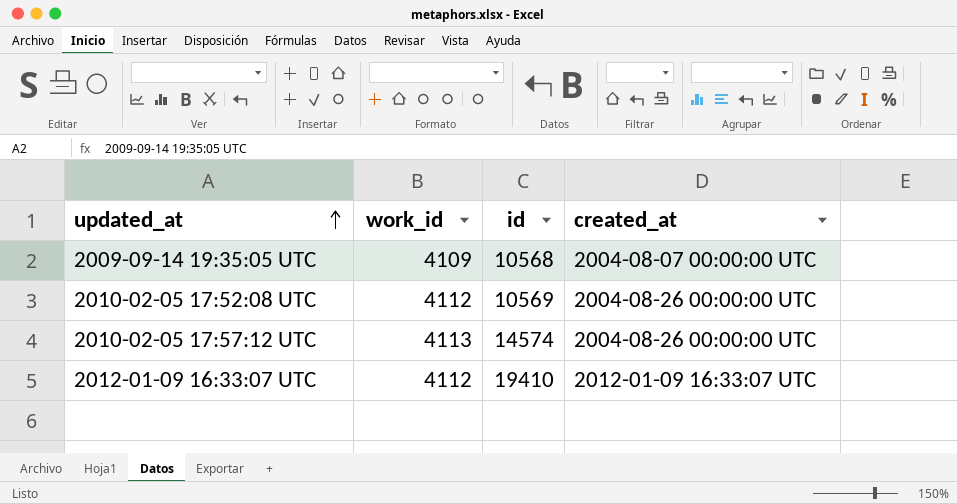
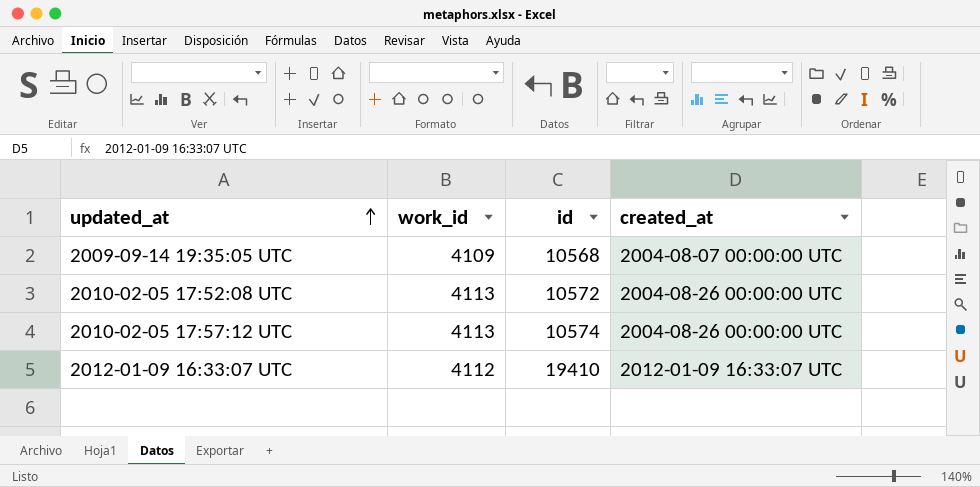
2010-02-05 17:52:08 UTC | work_id: 4112 -> 4113
2010-02-05 17:52:08 UTC | id: 10569 -> 10572
2010-02-05 17:57:12 UTC | id: 14574 -> 10574

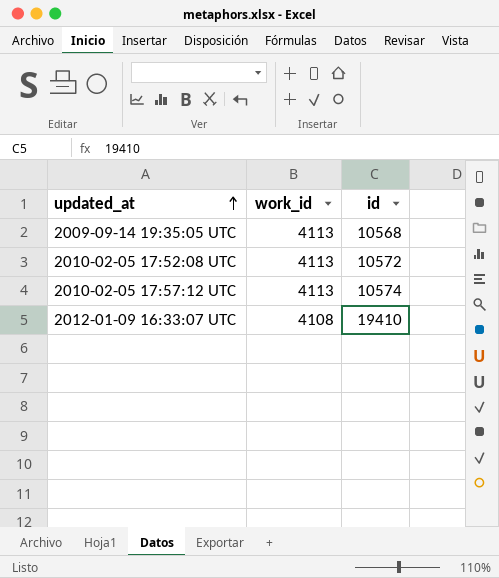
column created_at | position: 4 -> none
2009-09-14 19:35:05 UTC | work_id: 4109 -> 4113
2012-01-09 16:33:07 UTC | work_id: 4112 -> 4108

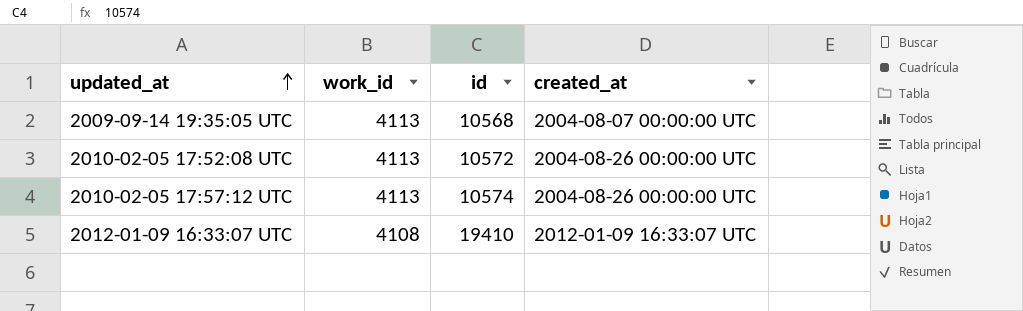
column created_at | position: none -> 4

